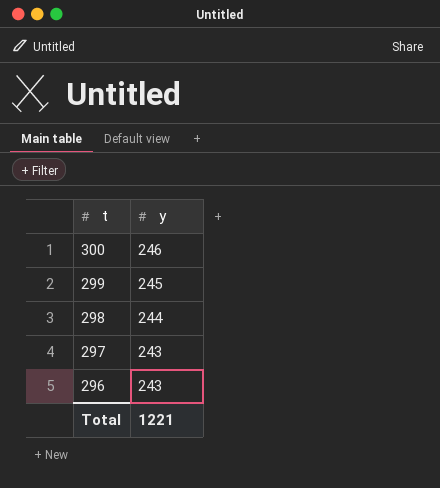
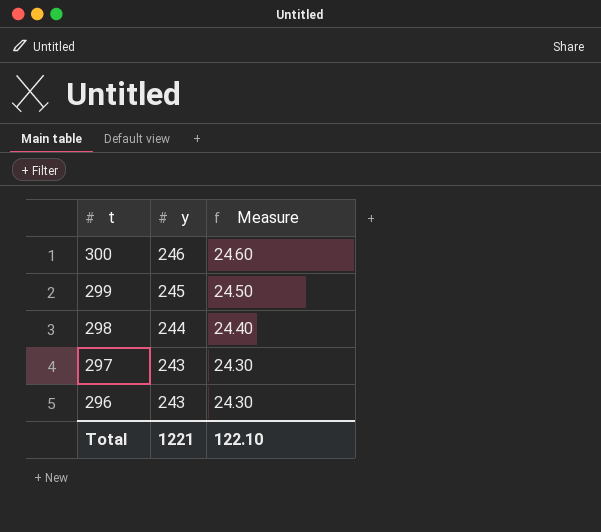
column Measure | formula: none -> [y] * 0.1

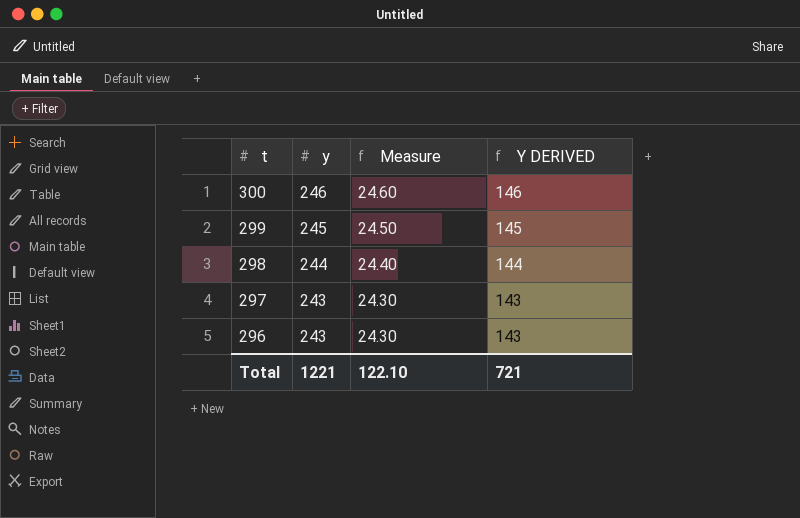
column Y DERIVED | formula: none -> [y] - 100

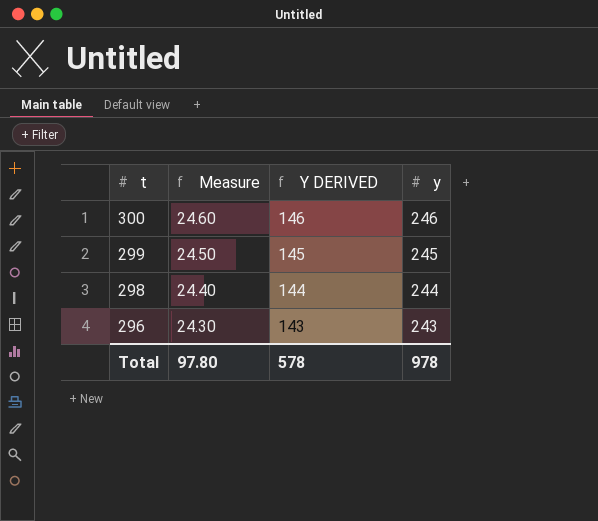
column y | position: 2 -> 4
row 297: 243 | 24.30 | 143 -> none
Total | Measure: 122.10 -> 97.80
Total | Y DERIVED: 721 -> 578
Total | y: 1221 -> 978

